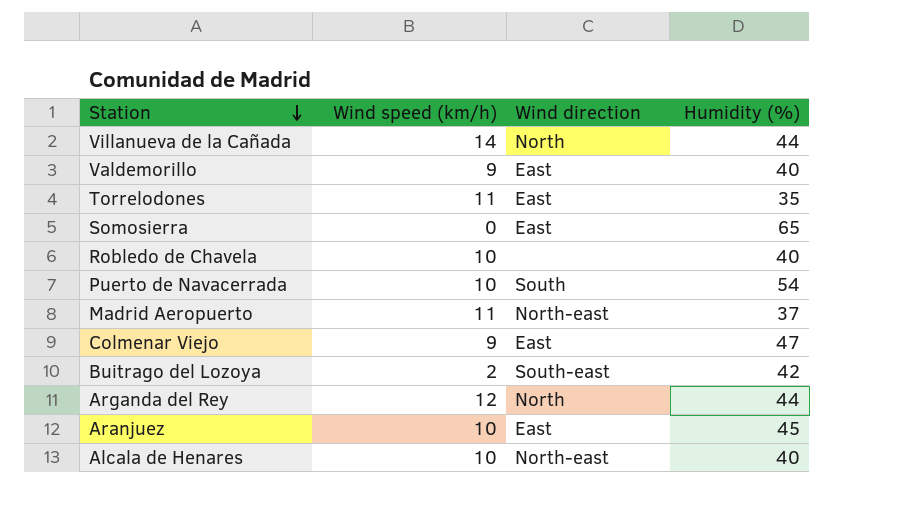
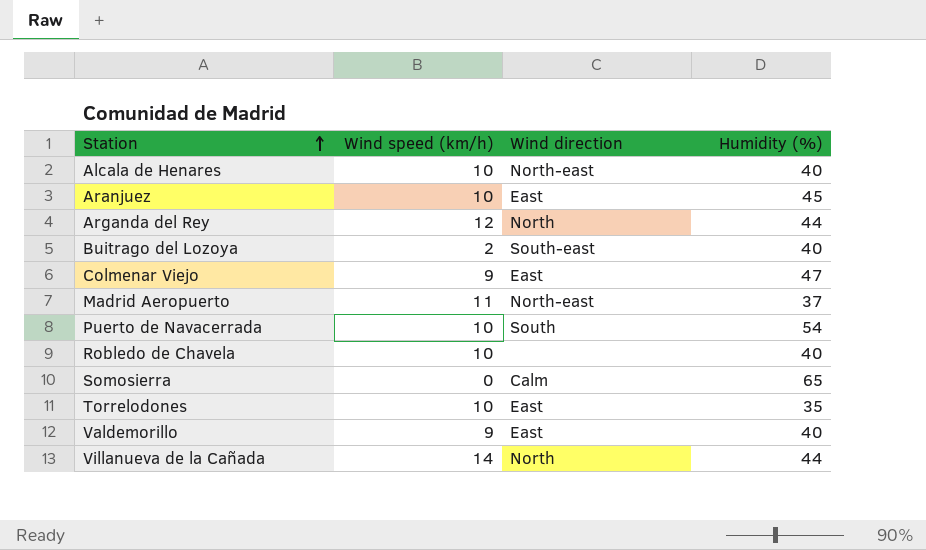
row order: Station descending -> Station ascending
Buitrago del Lozoya | Humidity (%): 42 -> 40
Somosierra | Wind direction: East -> Calm
Torrelodones | Wind speed (km/h): 11 -> 10

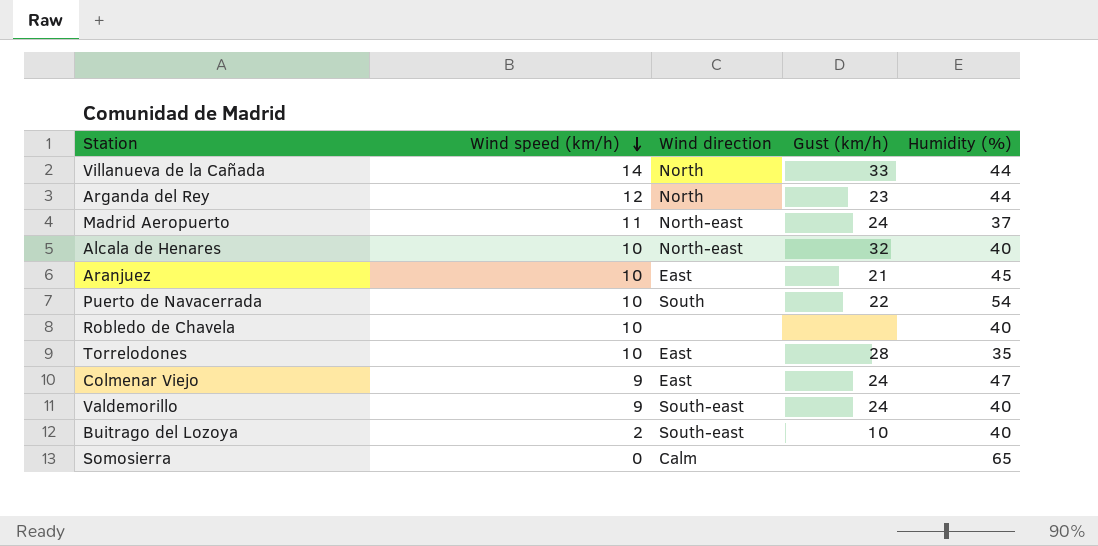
row order: Station ascending -> Wind speed (km/h) descending
column Gust (km/h) | position: none -> 4
Valdemorillo | Wind direction: East -> South-east

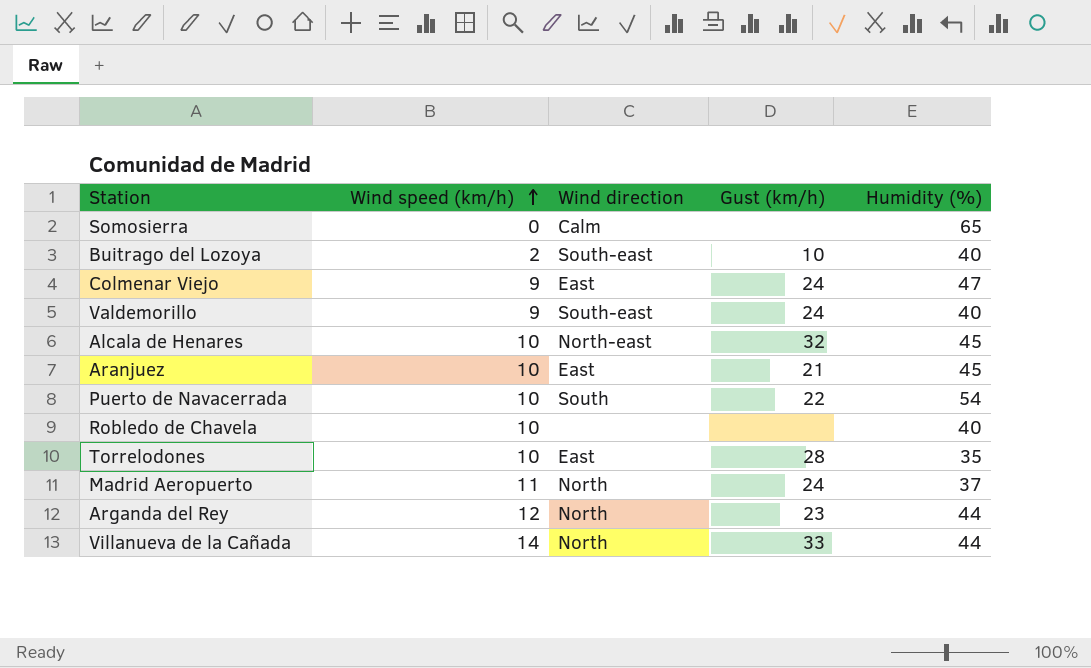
row order: Wind speed (km/h) descending -> Wind speed (km/h) ascending
Alcala de Henares | Humidity (%): 40 -> 45
Madrid Aeropuerto | Wind direction: North-east -> North

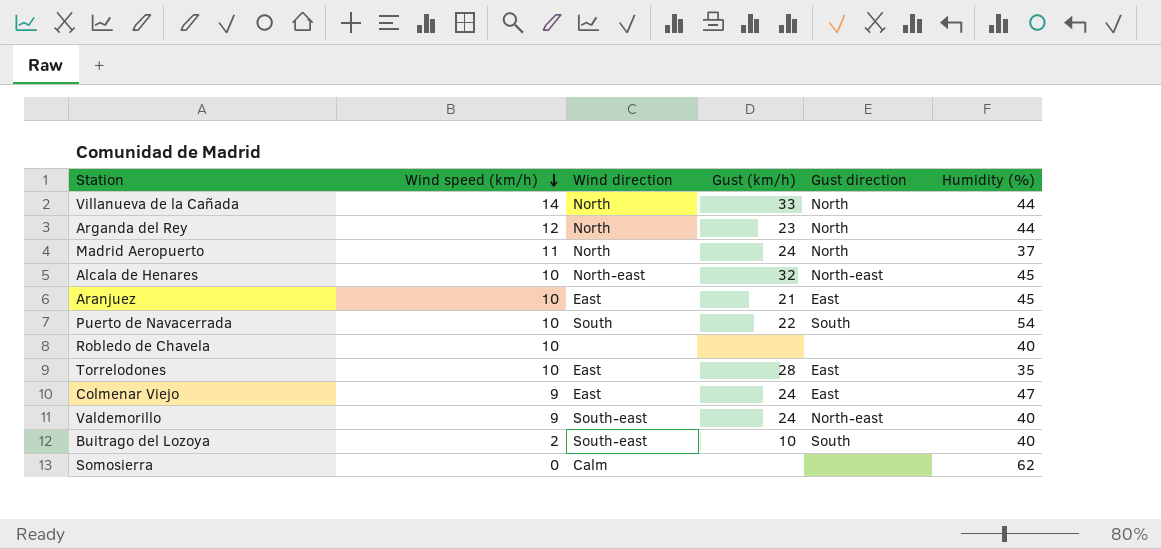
row order: Wind speed (km/h) ascending -> Wind speed (km/h) descending
column Gust direction | position: none -> 5
Somosierra | Humidity (%): 65 -> 62

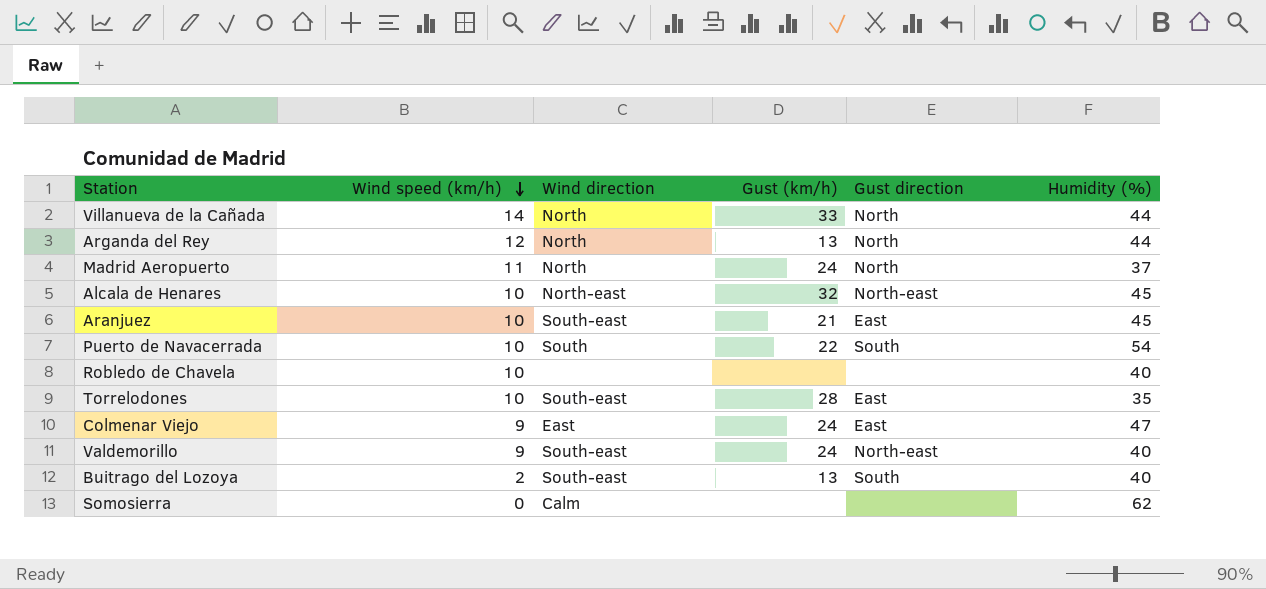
Arganda del Rey | Gust (km/h): 23 -> 13
Aranjuez | Wind direction: East -> South-east
Torrelodones | Wind direction: East -> South-east
Buitrago del Lozoya | Gust (km/h): 10 -> 13

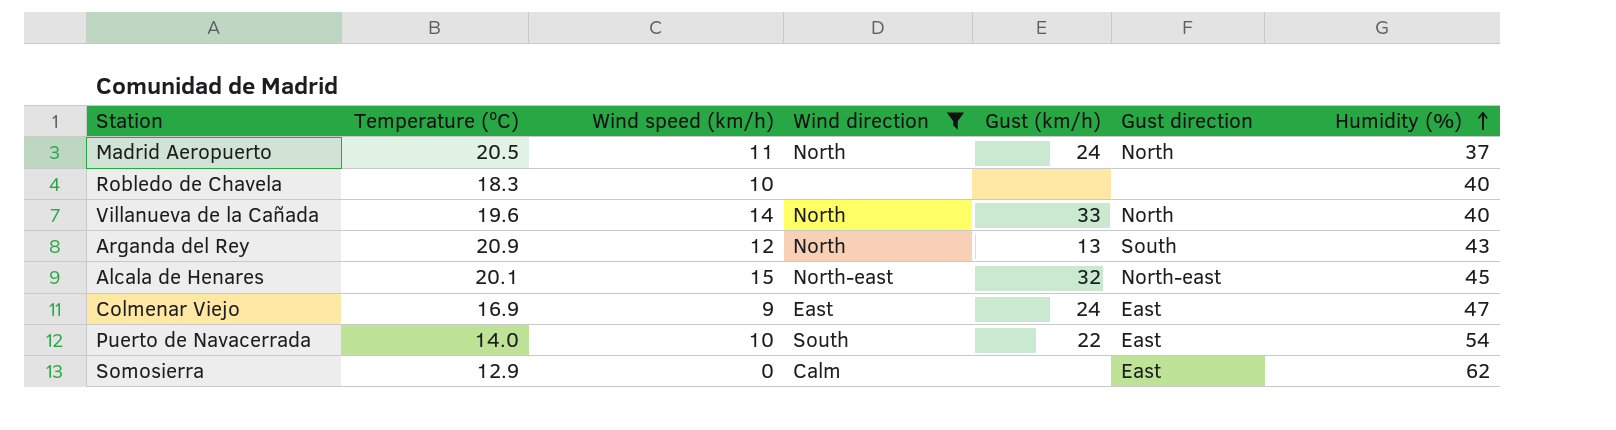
filter: none -> Wind direction != South-east
row order: Wind speed (km/h) descending -> Humidity (%) ascending
column Temperature (ºC) | position: none -> 2
Villanueva de la Cañada | Humidity (%): 44 -> 40
Arganda del Rey | Gust direction: North -> South
Arganda del Rey | Humidity (%): 44 -> 43
Alcala de Henares | Wind speed (km/h): 10 -> 15
Puerto de Navacerrada | Gust direction: South -> East
Somosierra | Gust direction: none -> East

